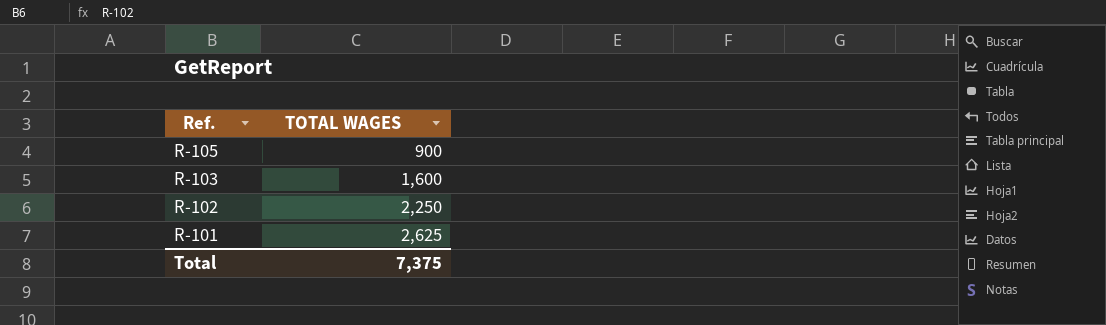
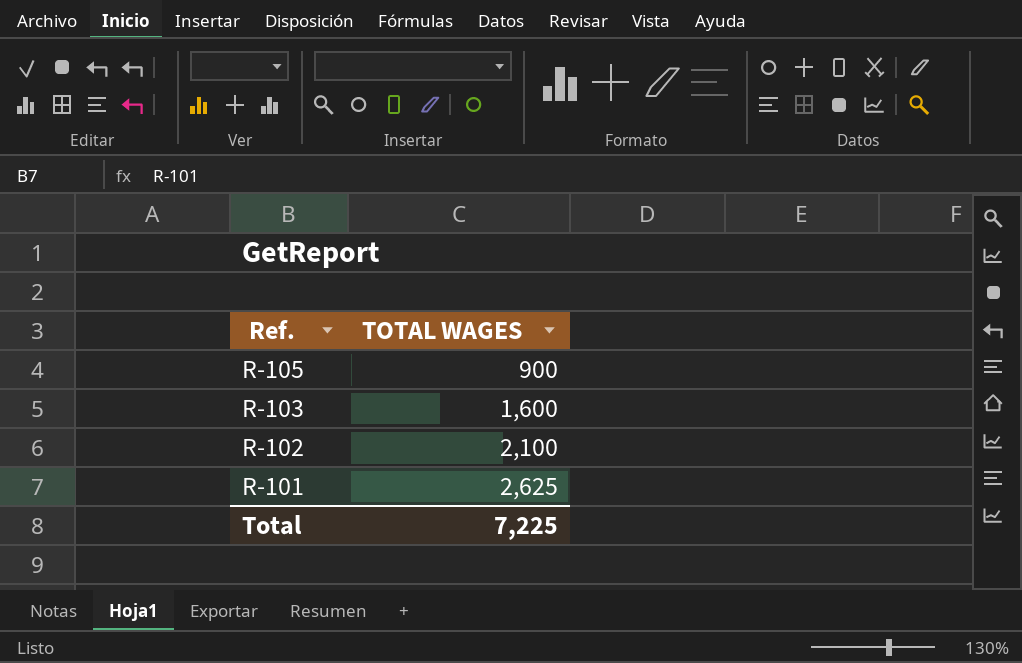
R-102 | TOTAL WAGES: 2,250 -> 2,100
Total | TOTAL WAGES: 7,375 -> 7,225

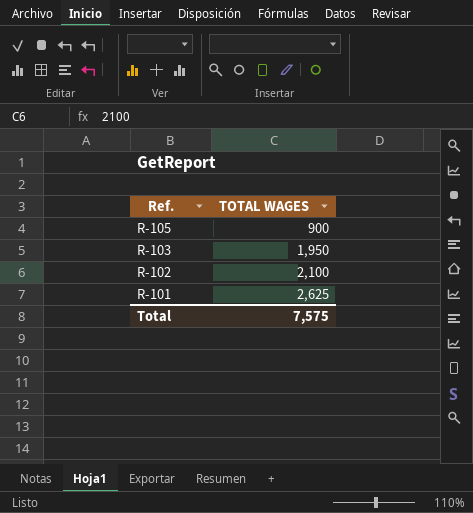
R-103 | TOTAL WAGES: 1,600 -> 1,950
Total | TOTAL WAGES: 7,225 -> 7,575

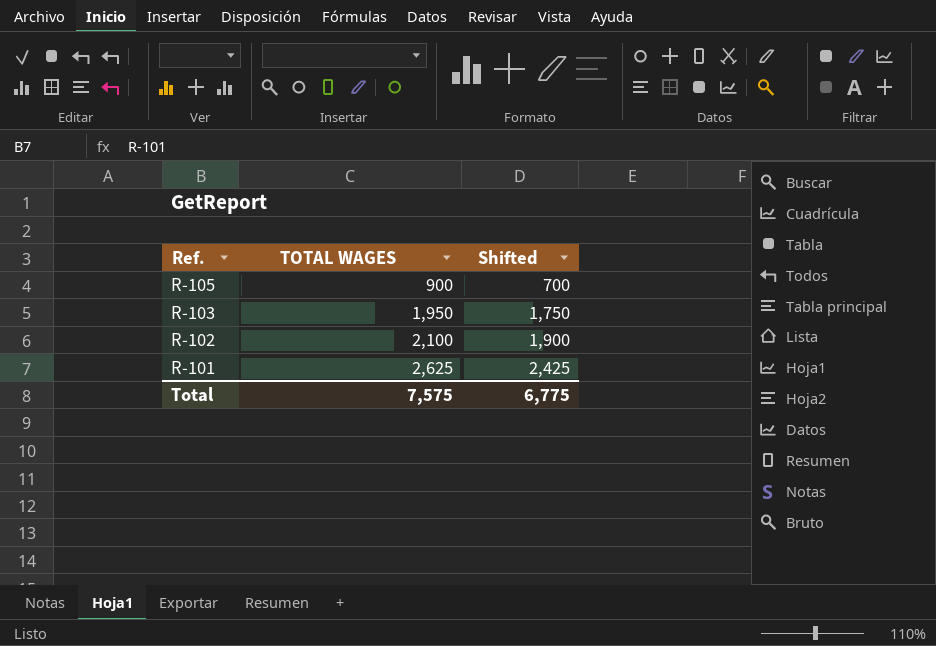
column Shifted | formula: none -> [TOTAL WAGES] - 200

